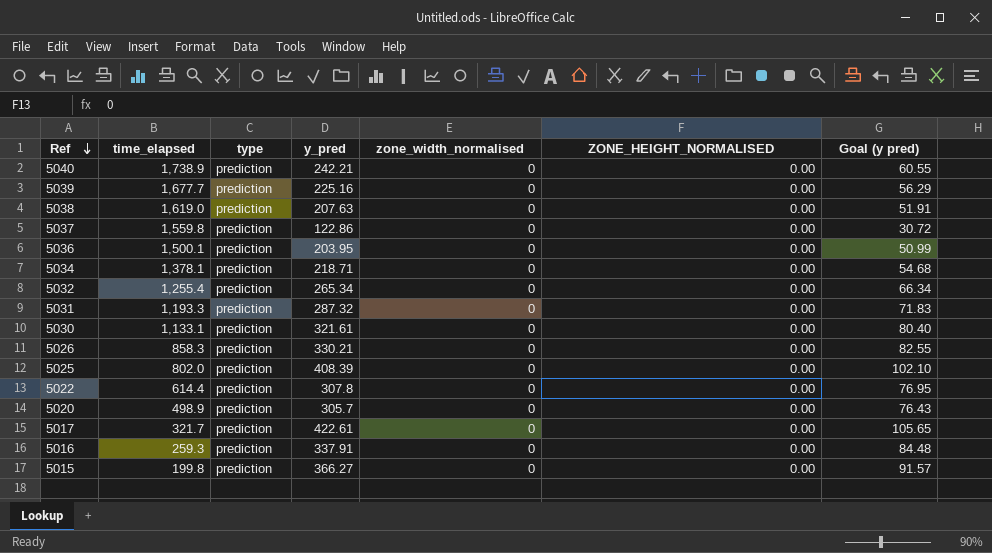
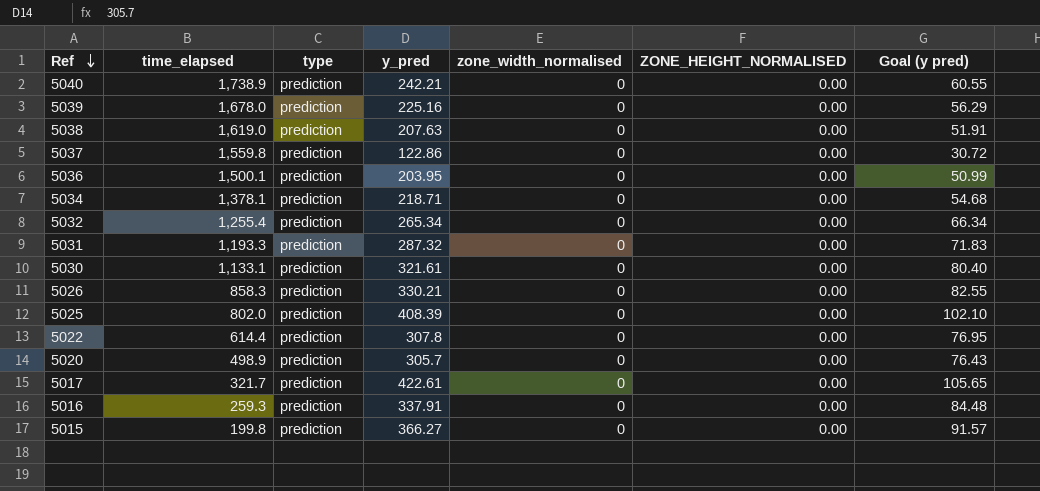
5039 | time_elapsed: 1,677.7 -> 1,678.0

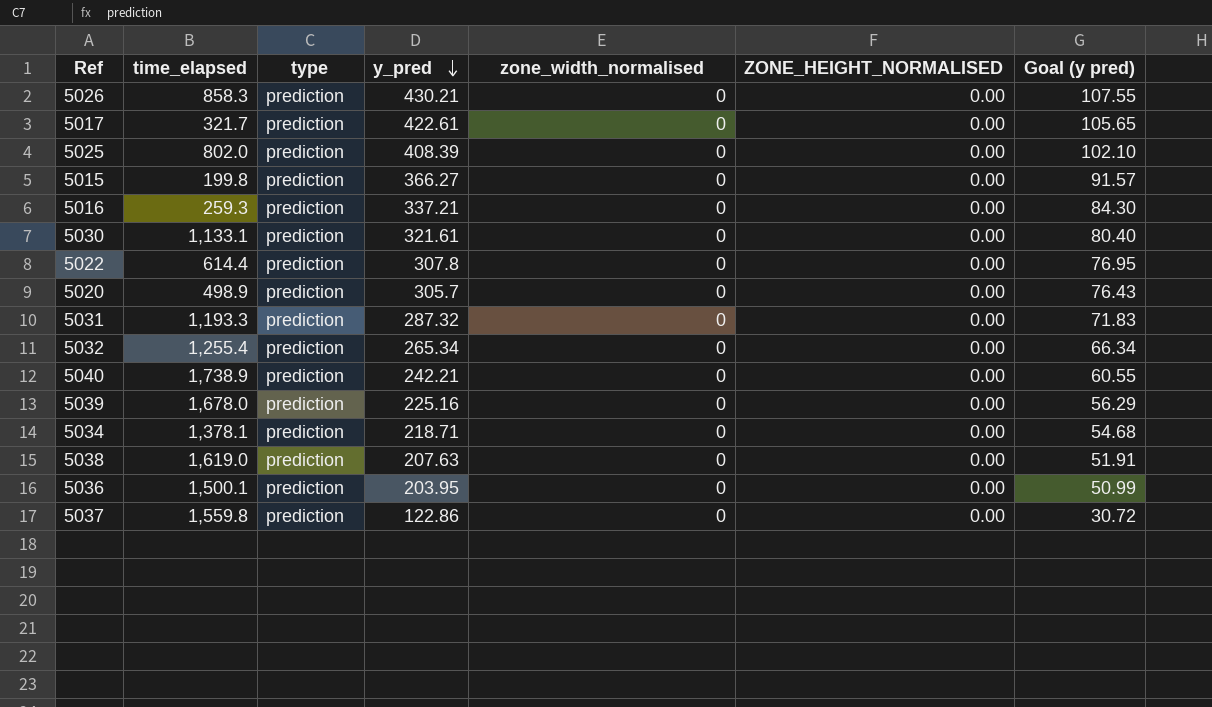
row order: Ref descending -> y_pred descending
5026 | y_pred: 330.21 -> 430.21
5026 | Goal (y pred): 82.55 -> 107.55
5016 | y_pred: 337.91 -> 337.21
5016 | Goal (y pred): 84.48 -> 84.30

